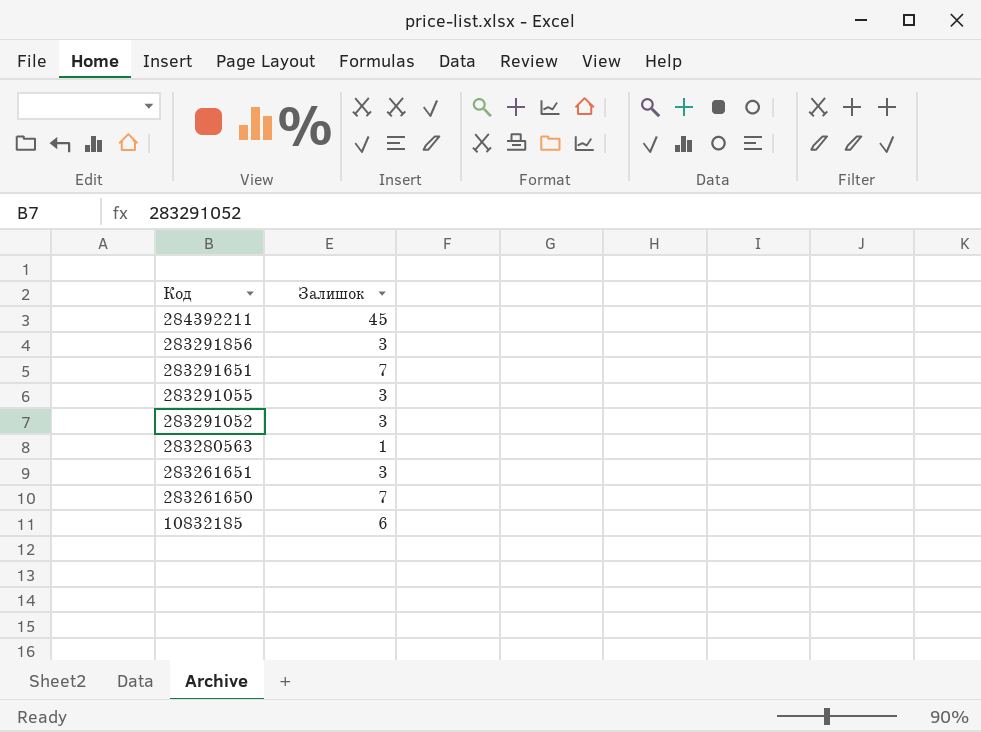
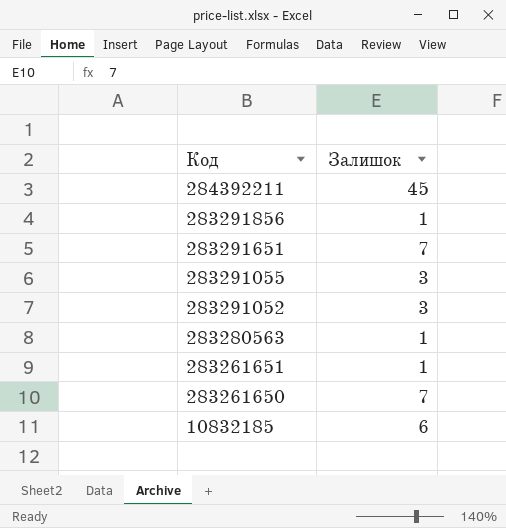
283291856 | Залишок: 3 -> 1
283261651 | Залишок: 3 -> 1

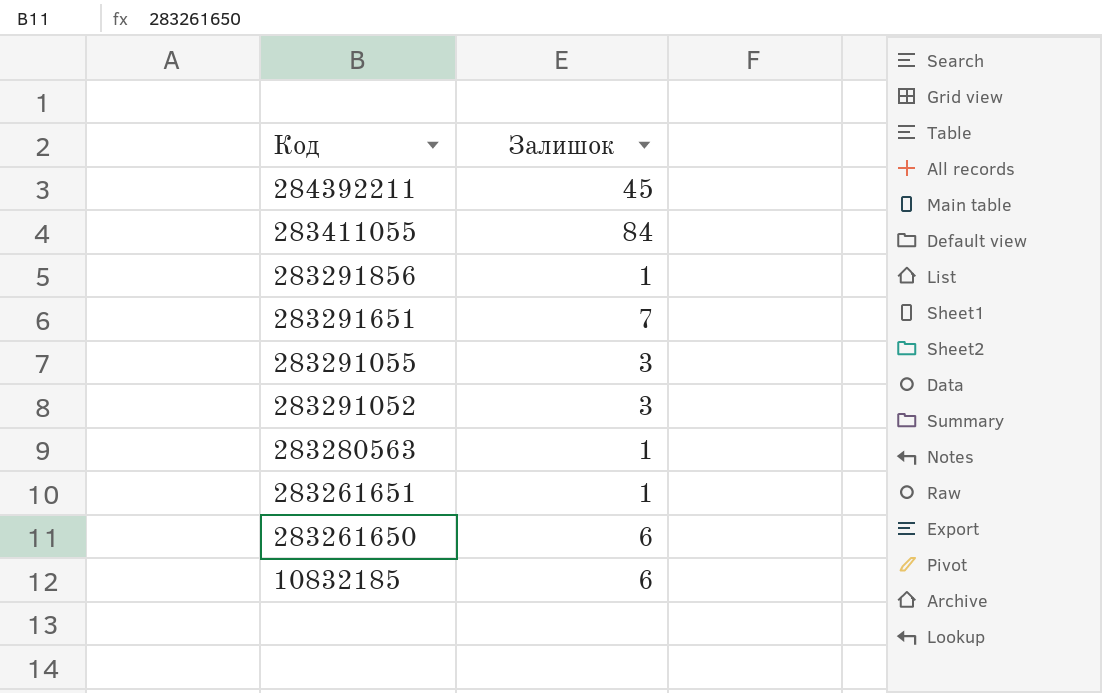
row 283411055: none -> 84
283261650 | Залишок: 7 -> 6

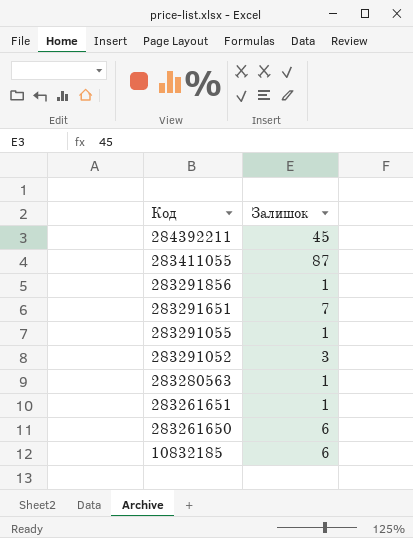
283411055 | Залишок: 84 -> 87
283291055 | Залишок: 3 -> 1

